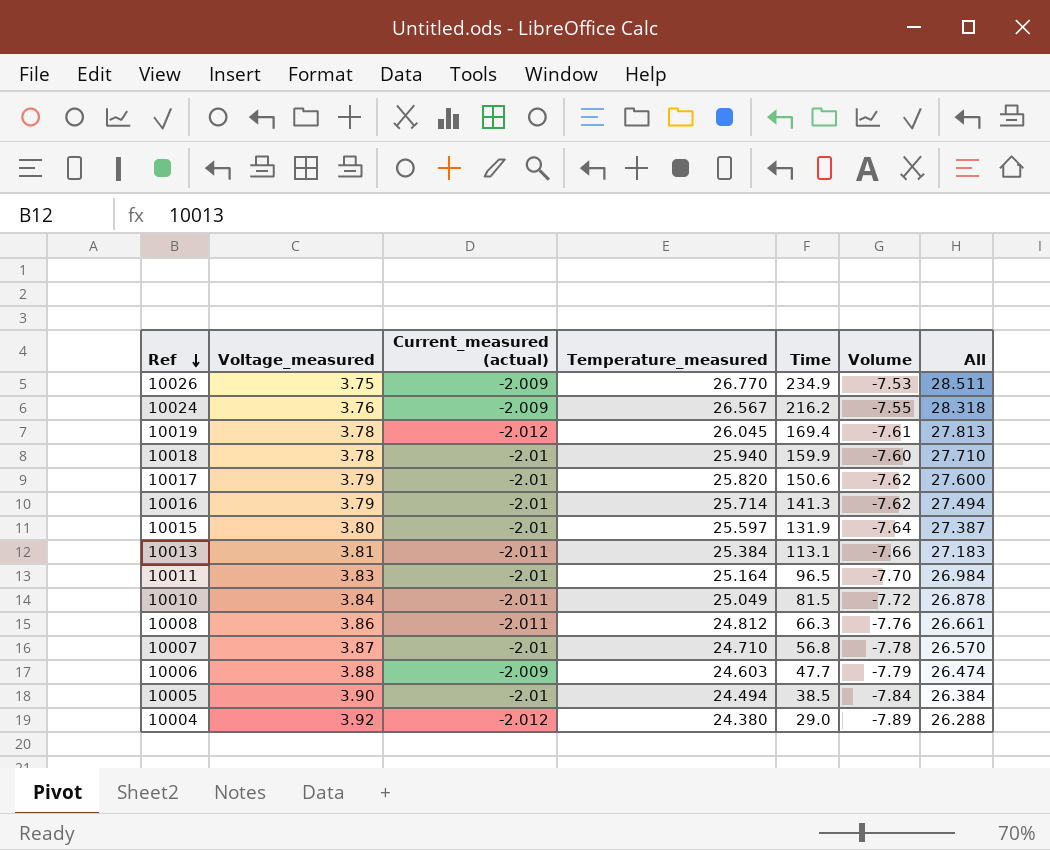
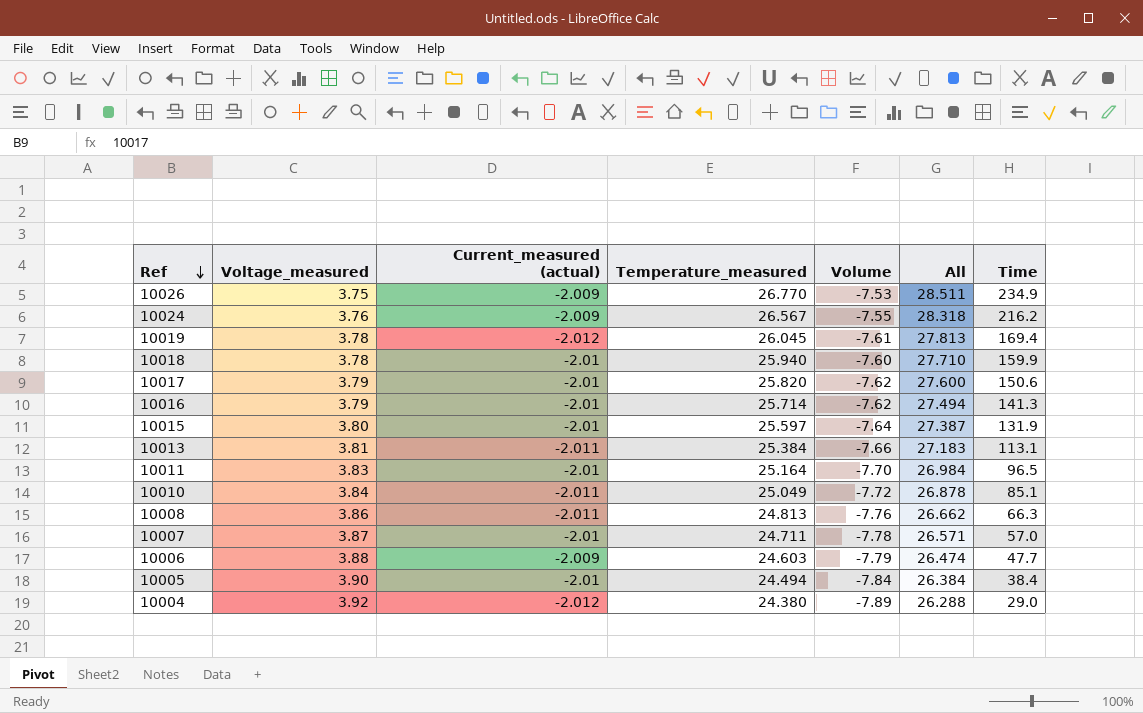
column Time | position: 5 -> 7
10010 | Time: 81.5 -> 85.1
10008 | Temperature_measured: 24.812 -> 24.813
10008 | All: 26.661 -> 26.662
10007 | Temperature_measured: 24.710 -> 24.711
10007 | All: 26.570 -> 26.571
10007 | Time: 56.8 -> 57.0
10005 | Time: 38.5 -> 38.4

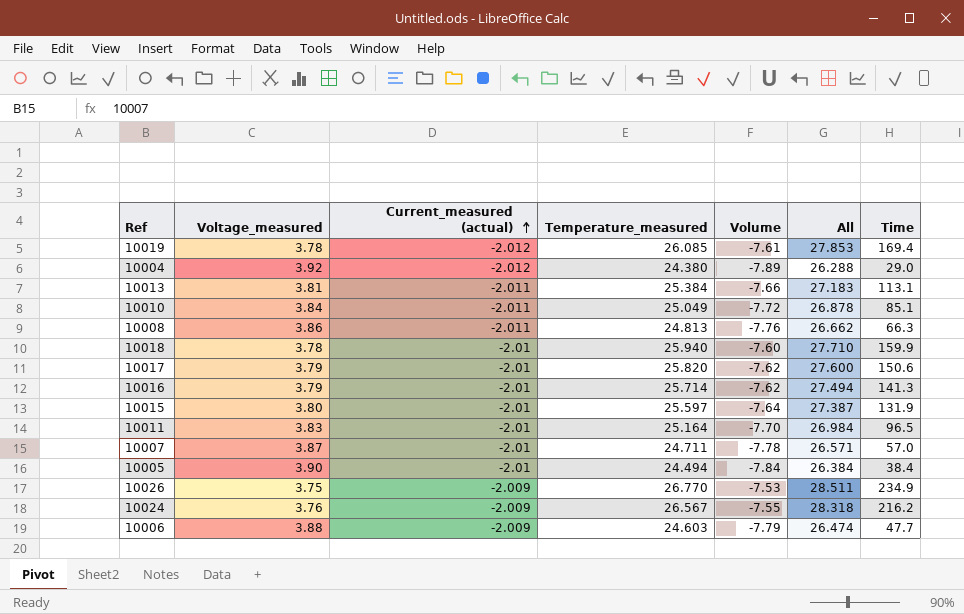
row order: Ref descending -> Current_measured (actual) ascending
10019 | Temperature_measured: 26.045 -> 26.085
10019 | All: 27.813 -> 27.853

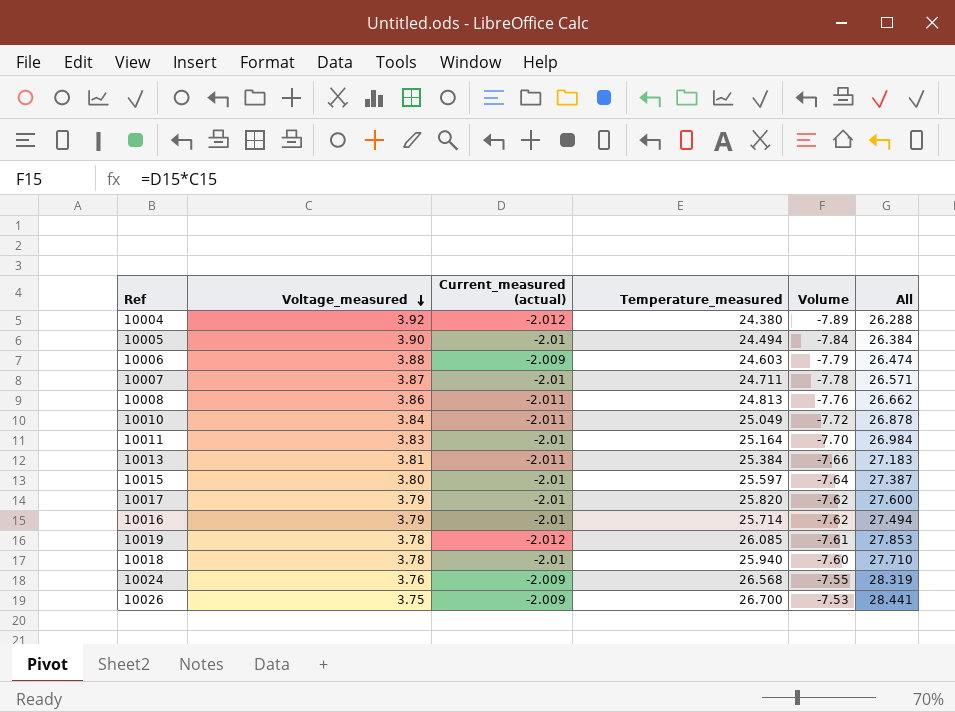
row order: Current_measured (actual) ascending -> Voltage_measured descending
column Time | position: 7 -> none
10024 | Temperature_measured: 26.567 -> 26.568
10024 | All: 28.318 -> 28.319
10026 | Temperature_measured: 26.770 -> 26.700
10026 | All: 28.511 -> 28.441

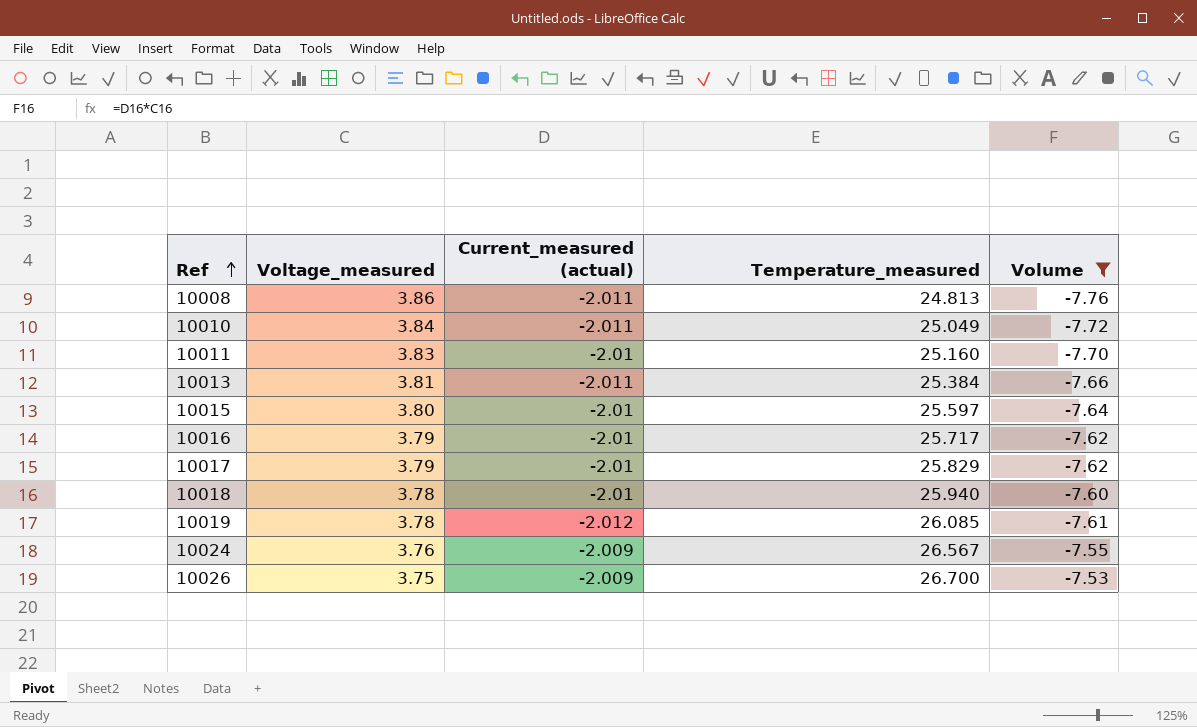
filter: none -> Volume >= -7.76
row order: Voltage_measured descending -> Ref ascending
column All | formula: [Voltage_measured] + [Current_measured (actual)] + [Temperature_measured] -> none
10011 | Temperature_measured: 25.164 -> 25.160
10016 | Temperature_measured: 25.714 -> 25.717
10017 | Temperature_measured: 25.820 -> 25.829
10024 | Temperature_measured: 26.568 -> 26.567

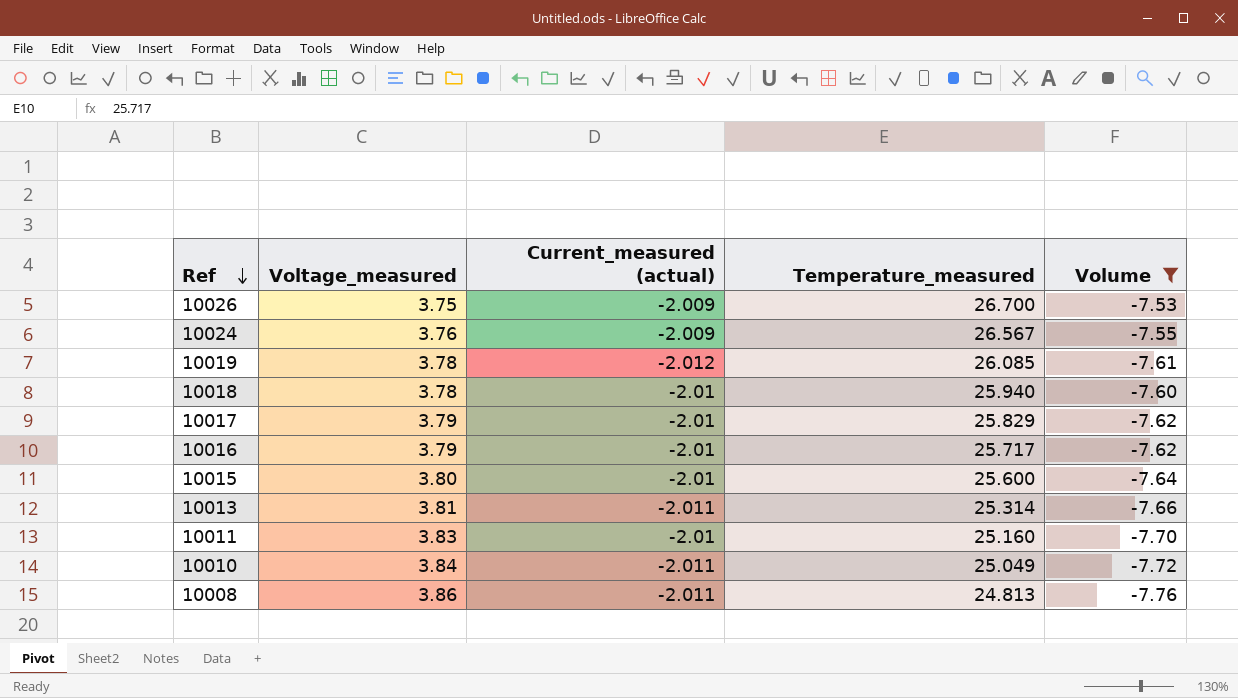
row order: Ref ascending -> Ref descending
10015 | Temperature_measured: 25.597 -> 25.600
10013 | Temperature_measured: 25.384 -> 25.314

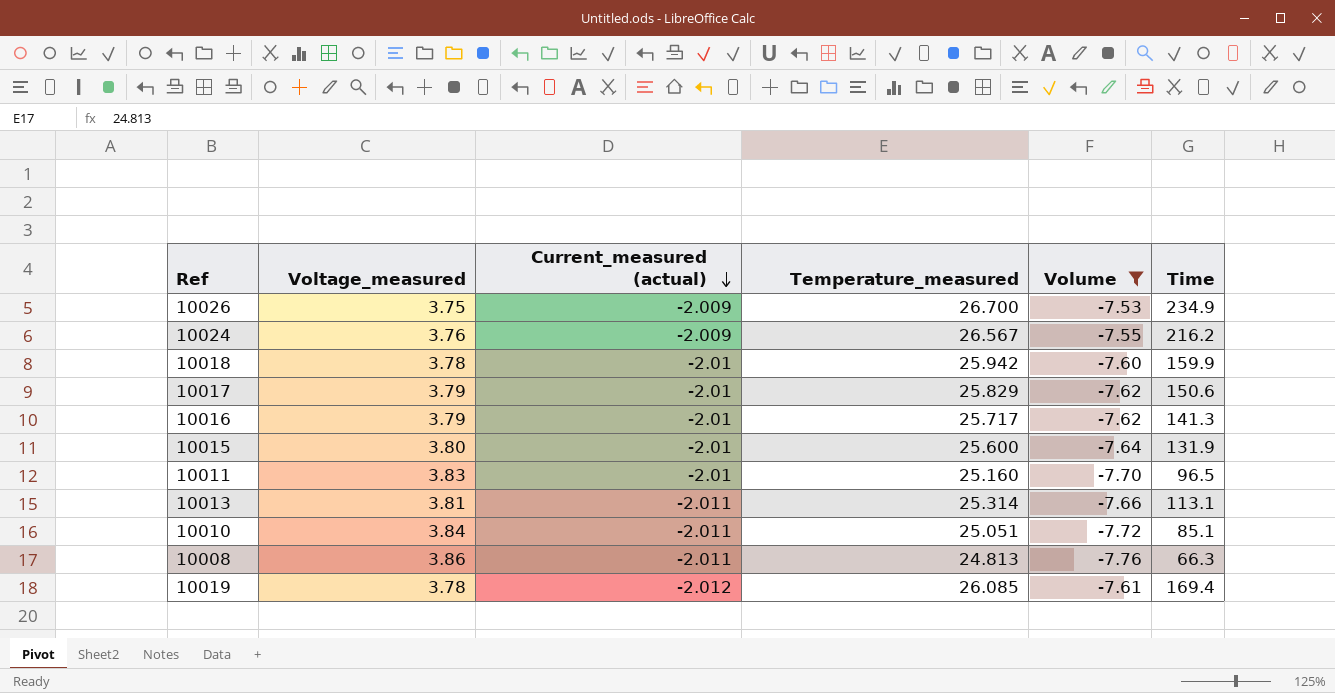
row order: Ref descending -> Current_measured (actual) descending
column Time | position: none -> 6
10018 | Temperature_measured: 25.940 -> 25.942
10010 | Temperature_measured: 25.049 -> 25.051

